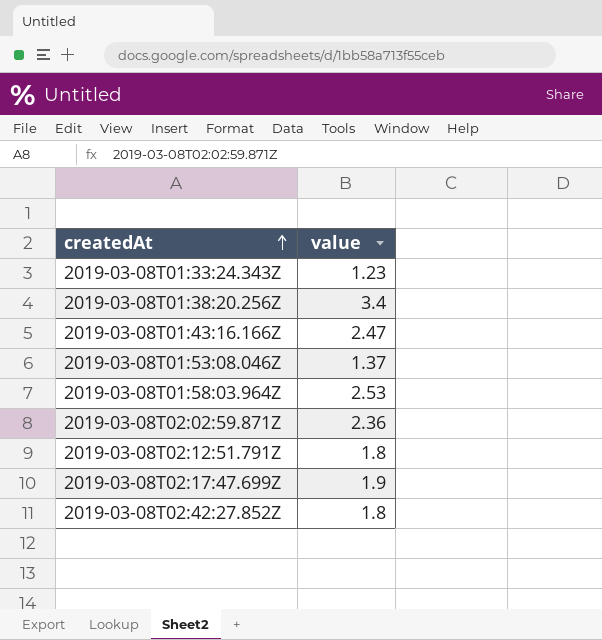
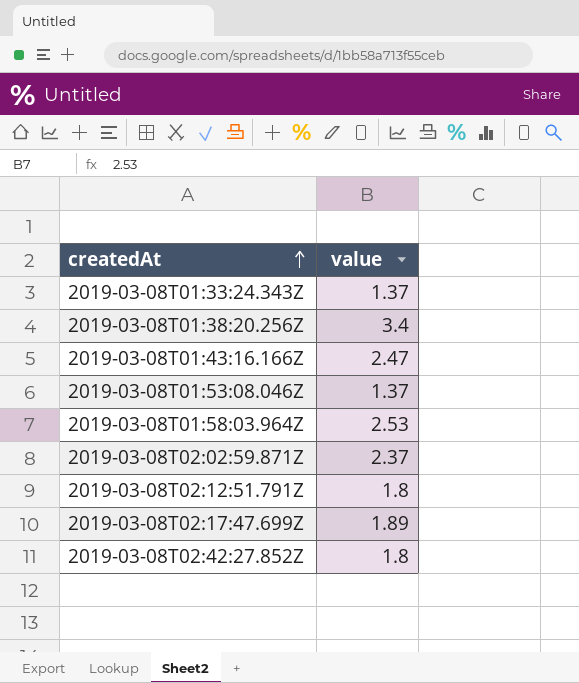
2019-03-08T01:33:24.343Z | value: 1.23 -> 1.37
2019-03-08T02:02:59.871Z | value: 2.36 -> 2.37
2019-03-08T02:17:47.699Z | value: 1.9 -> 1.89

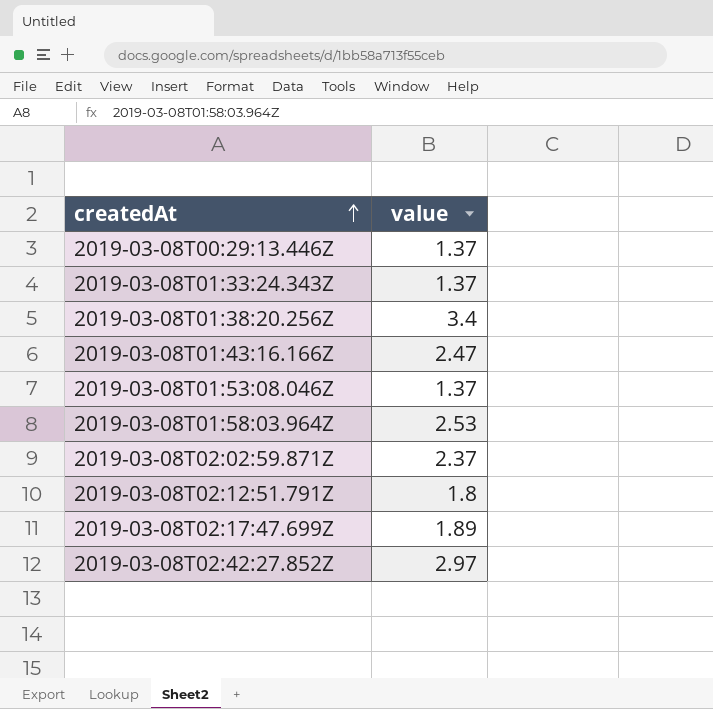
row 2019-03-08T00:29:13.446Z: none -> 1.37
2019-03-08T02:42:27.852Z | value: 1.8 -> 2.97

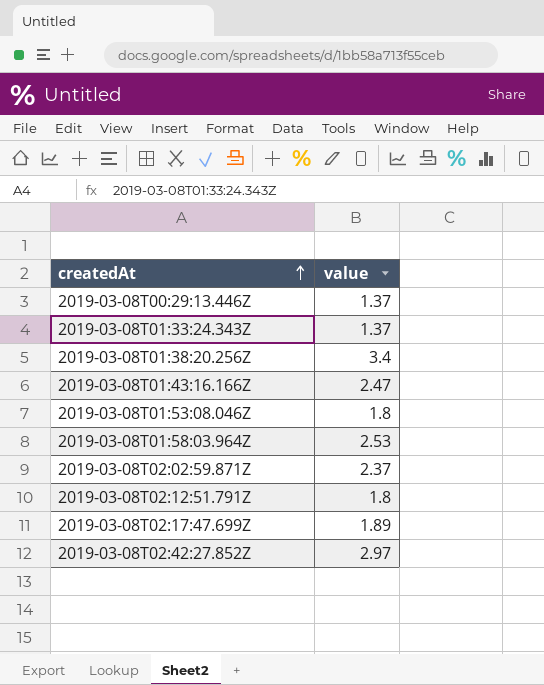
2019-03-08T01:53:08.046Z | value: 1.37 -> 1.8

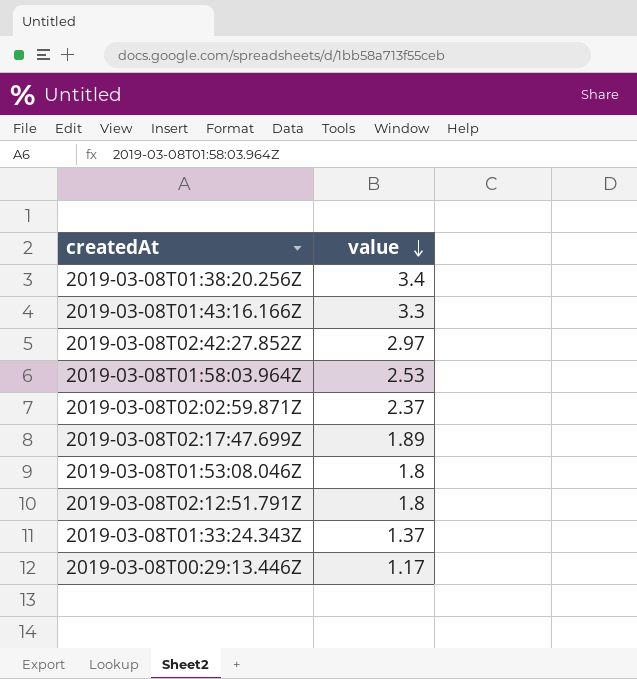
row order: createdAt ascending -> value descending
2019-03-08T01:43:16.166Z | value: 2.47 -> 3.3
2019-03-08T00:29:13.446Z | value: 1.37 -> 1.17

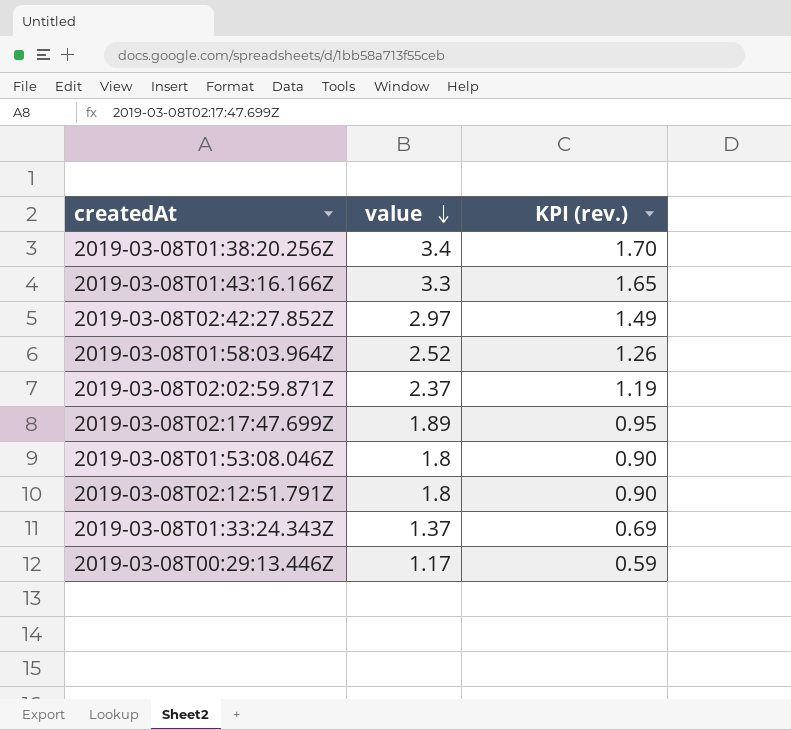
column KPI (rev.) | formula: none -> [value] * 0.5
2019-03-08T01:58:03.964Z | value: 2.53 -> 2.52

